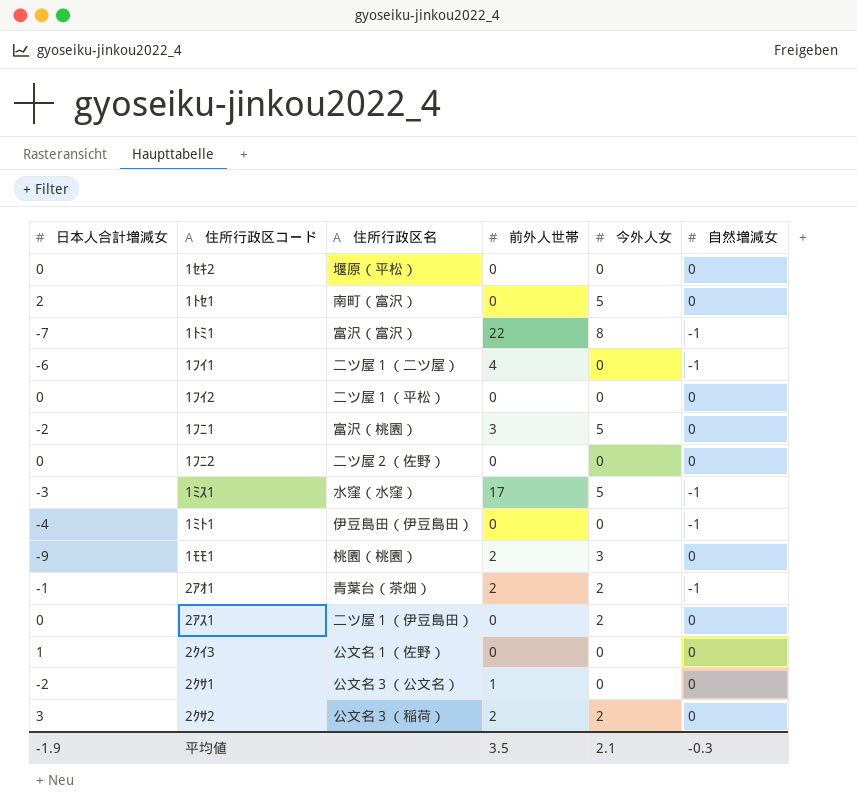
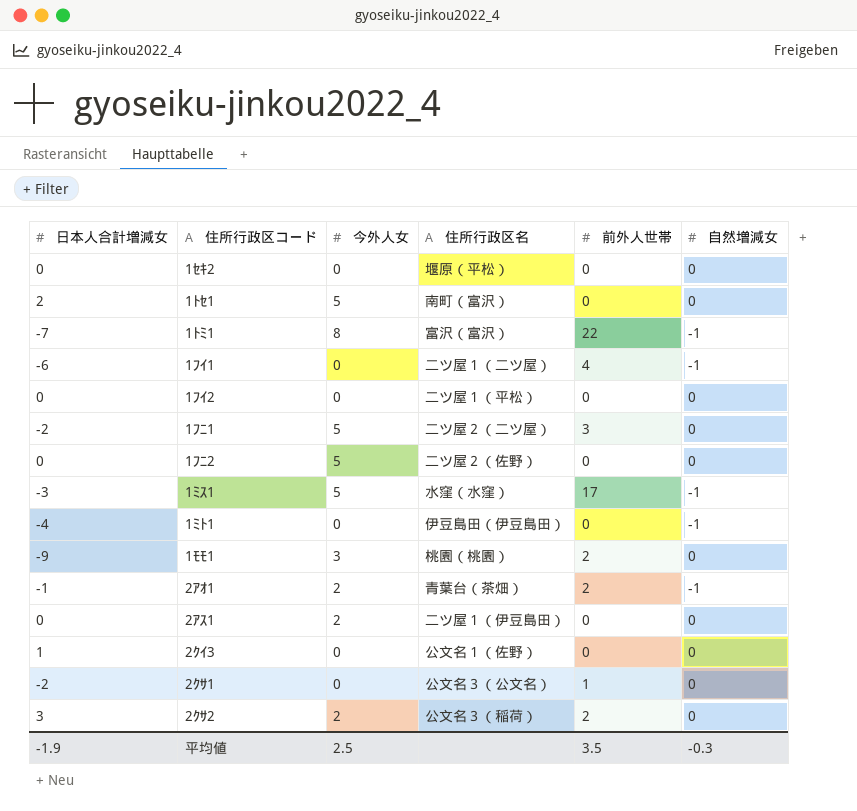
column 今外人女 | position: 5 -> 3
1ﾌﾆ1 | 住所行政区名: 富沢（桃園） -> 二ツ屋２（二ツ屋）
1ﾌﾆ2 | 今外人女: 0 -> 5
平均値 | 今外人女: 2.1 -> 2.5

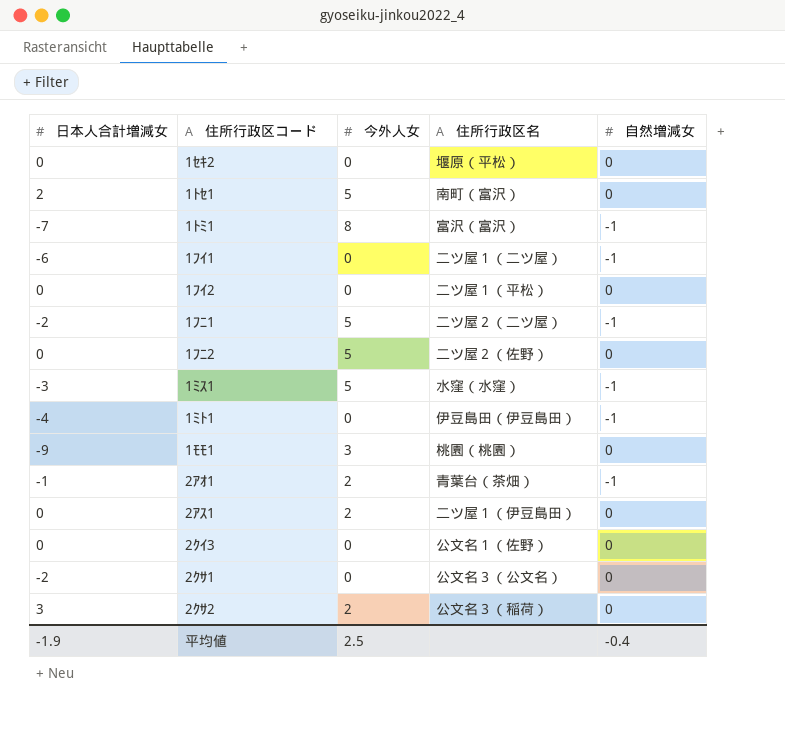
column 前外人世帯 | position: 5 -> none
1ﾌﾆ1 | 自然増減女: 0 -> -1
2ｸｲ3 | 日本人合計増減女: 1 -> 0
平均値 | 自然増減女: -0.3 -> -0.4

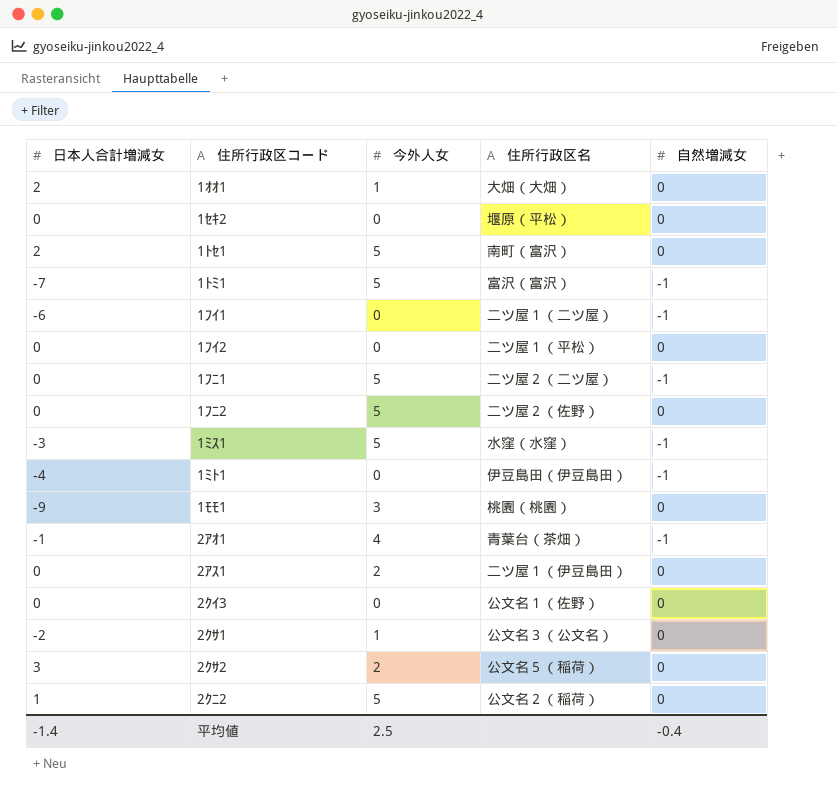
row 1ｵｵ1: none -> 2 | 1 | 大畑（大畑） | 0
1ﾄﾐ1 | 今外人女: 8 -> 5
1ﾌﾆ1 | 日本人合計増減女: -2 -> 0
2ｱｵ1 | 今外人女: 2 -> 4
2ｸｻ1 | 今外人女: 0 -> 1
2ｸｻ2 | 住所行政区名: 公文名３（稲荷） -> 公文名５（稲荷）
row 2ｸﾆ2: none -> 1 | 5 | 公文名２（稲荷） | 0
平均値 | 日本人合計増減女: -1.9 -> -1.4

